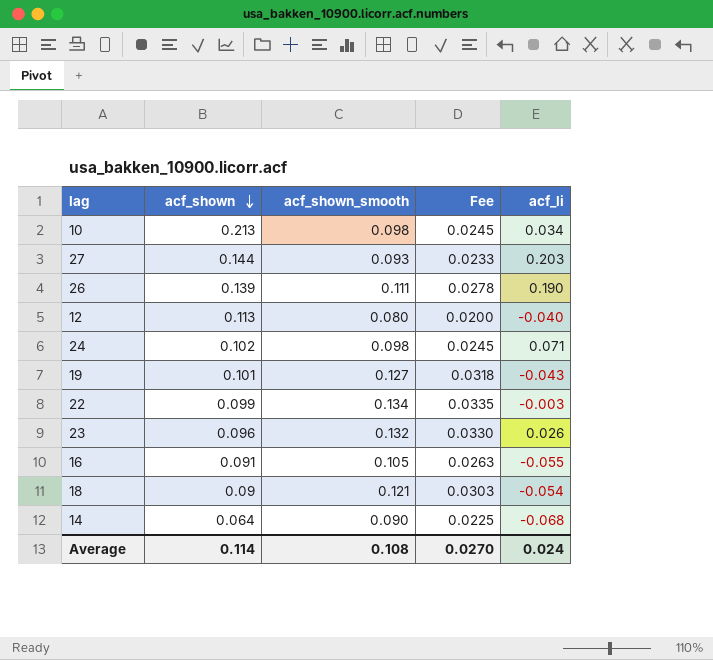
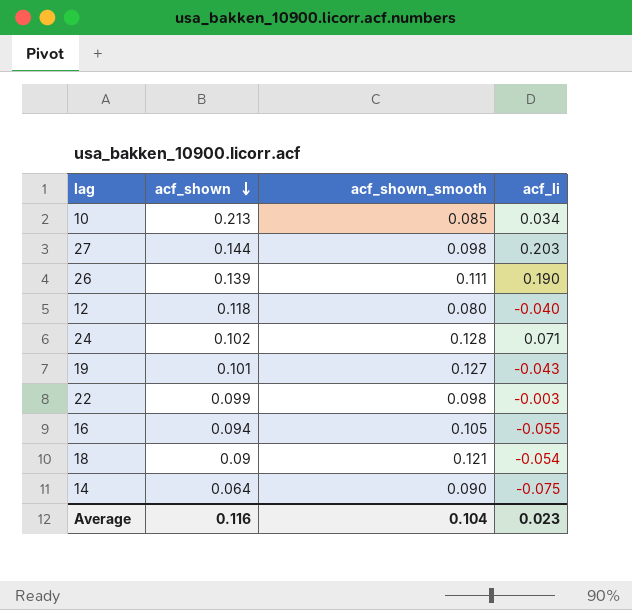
column Fee | formula: [acf_shown_smooth] * 0.25 -> none
row 23: 0.096 | 0.132 | 0.0330 | 0.026 -> none
10 | acf_shown_smooth: 0.098 -> 0.085
27 | acf_shown_smooth: 0.093 -> 0.098
12 | acf_shown: 0.113 -> 0.118
24 | acf_shown_smooth: 0.098 -> 0.128
22 | acf_shown_smooth: 0.134 -> 0.098
16 | acf_shown: 0.091 -> 0.094
14 | acf_li: -0.068 -> -0.075
Average | acf_shown: 0.114 -> 0.116
Average | acf_shown_smooth: 0.108 -> 0.104
Average | acf_li: 0.024 -> 0.023

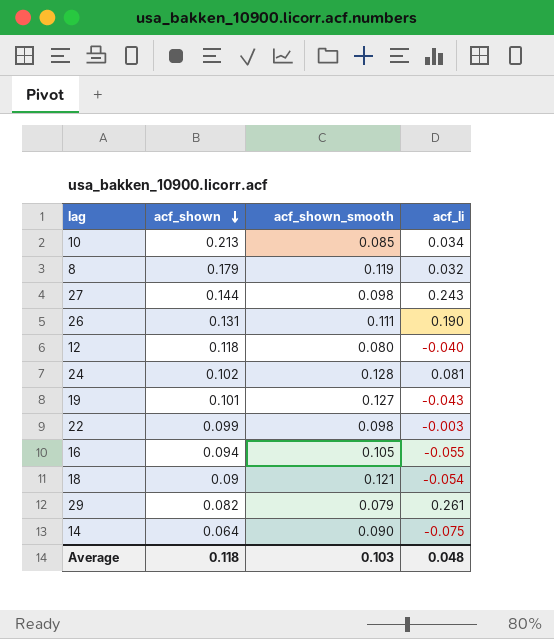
row 8: none -> 0.179 | 0.119 | 0.032
27 | acf_li: 0.203 -> 0.243
26 | acf_shown: 0.139 -> 0.131
24 | acf_li: 0.071 -> 0.081
row 29: none -> 0.082 | 0.079 | 0.261
Average | acf_shown: 0.116 -> 0.118
Average | acf_shown_smooth: 0.104 -> 0.103
Average | acf_li: 0.023 -> 0.048

